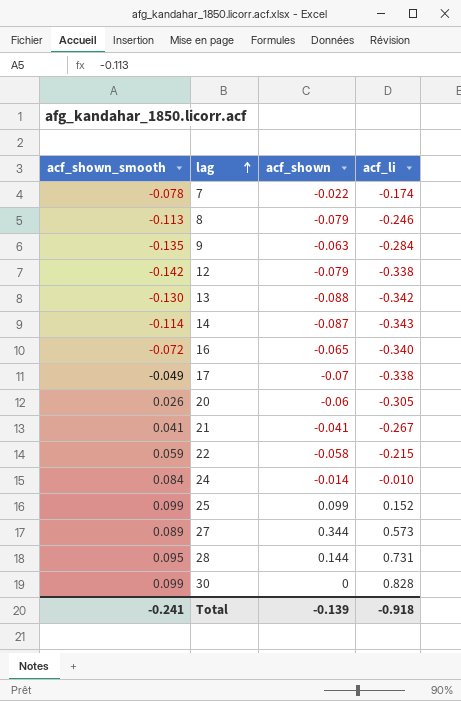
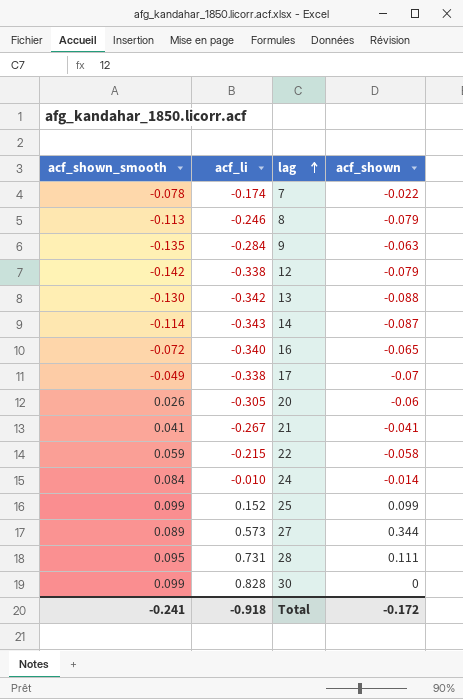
column acf_li | position: 4 -> 2
28 | acf_shown: 0.144 -> 0.111
Total | acf_shown: -0.139 -> -0.172

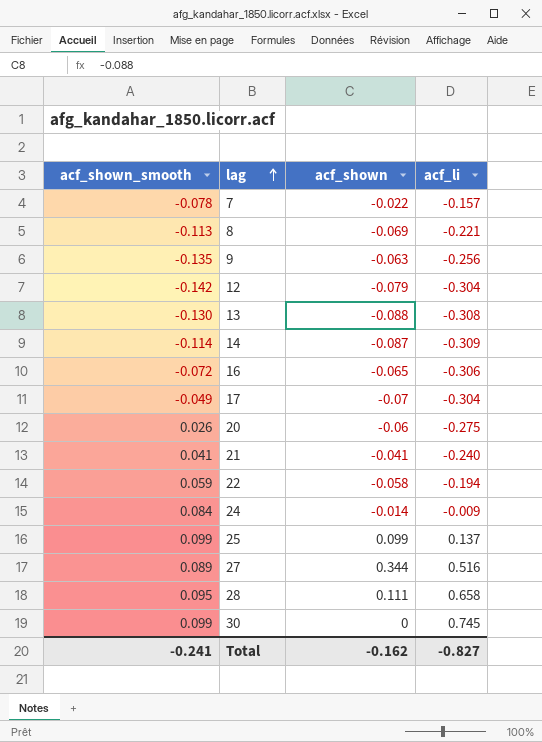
column acf_li | position: 2 -> 4
7 | acf_li: -0.174 -> -0.157
8 | acf_shown: -0.079 -> -0.069
8 | acf_li: -0.246 -> -0.221
9 | acf_li: -0.284 -> -0.256
12 | acf_li: -0.338 -> -0.304
13 | acf_li: -0.342 -> -0.308
14 | acf_li: -0.343 -> -0.309
16 | acf_li: -0.340 -> -0.306
17 | acf_li: -0.338 -> -0.304
20 | acf_li: -0.305 -> -0.275
21 | acf_li: -0.267 -> -0.240
22 | acf_li: -0.215 -> -0.194
24 | acf_li: -0.010 -> -0.009
25 | acf_li: 0.152 -> 0.137
27 | acf_li: 0.573 -> 0.516
28 | acf_li: 0.731 -> 0.658
30 | acf_li: 0.828 -> 0.745
Total | acf_shown: -0.172 -> -0.162
Total | acf_li: -0.918 -> -0.827

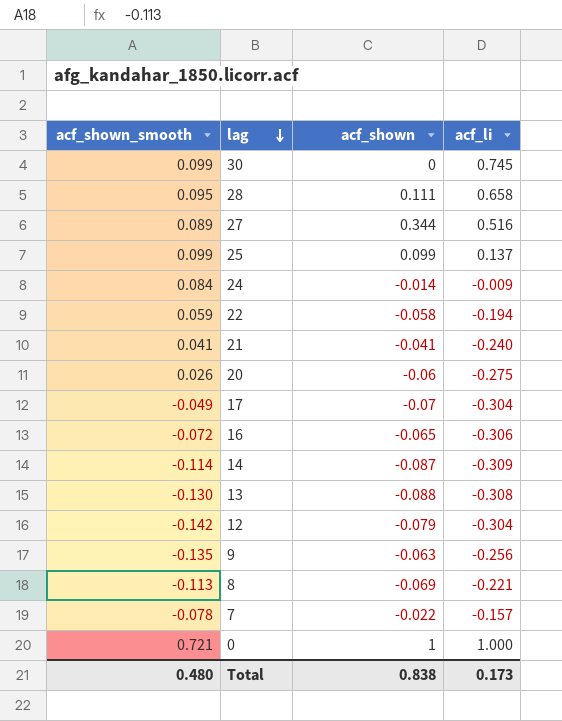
row order: lag ascending -> lag descending
row 0: none -> 0.721 | 1 | 1.000
Total | acf_shown_smooth: -0.241 -> 0.480
Total | acf_shown: -0.162 -> 0.838
Total | acf_li: -0.827 -> 0.173

